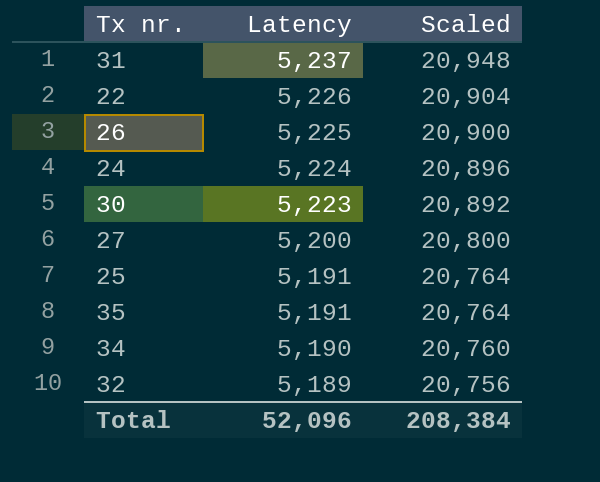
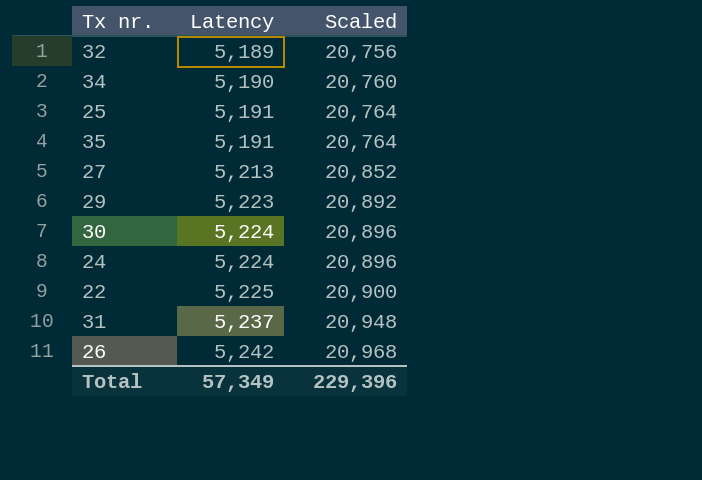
row order: Latency descending -> Latency ascending
27 | Latency: 5,200 -> 5,213
27 | Scaled: 20,800 -> 20,852
row 29: none -> 5,223 | 20,892
30 | Latency: 5,223 -> 5,224
30 | Scaled: 20,892 -> 20,896
22 | Latency: 5,226 -> 5,225
22 | Scaled: 20,904 -> 20,900
26 | Latency: 5,225 -> 5,242
26 | Scaled: 20,900 -> 20,968
Total | Latency: 52,096 -> 57,349
Total | Scaled: 208,384 -> 229,396

